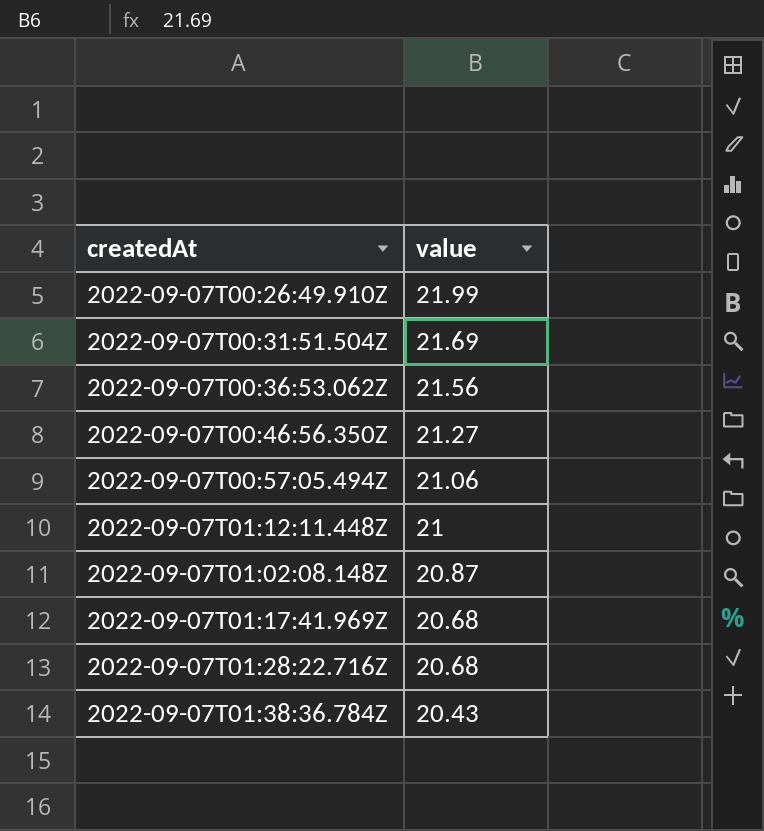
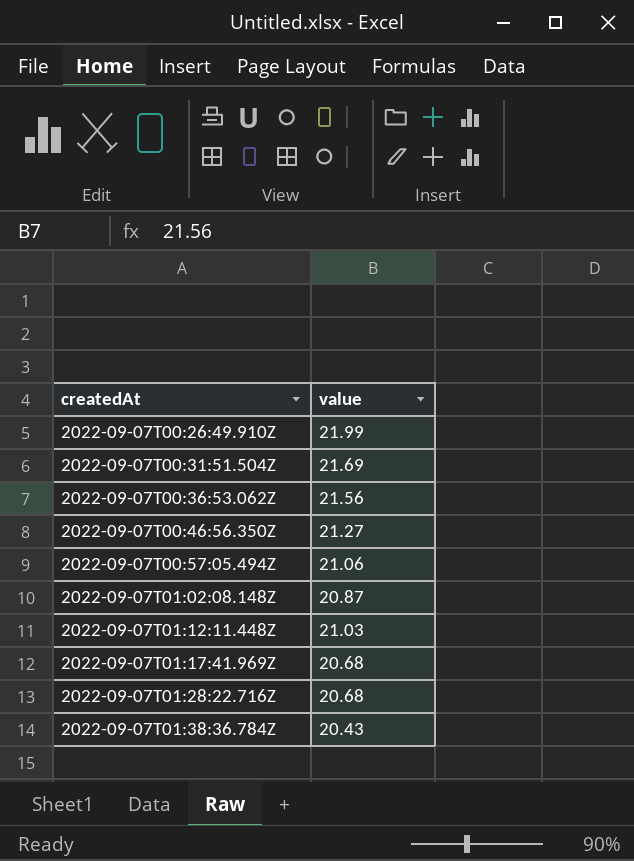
row order: value descending -> createdAt ascending
2022-09-07T01:12:11.448Z | value: 21 -> 21.03

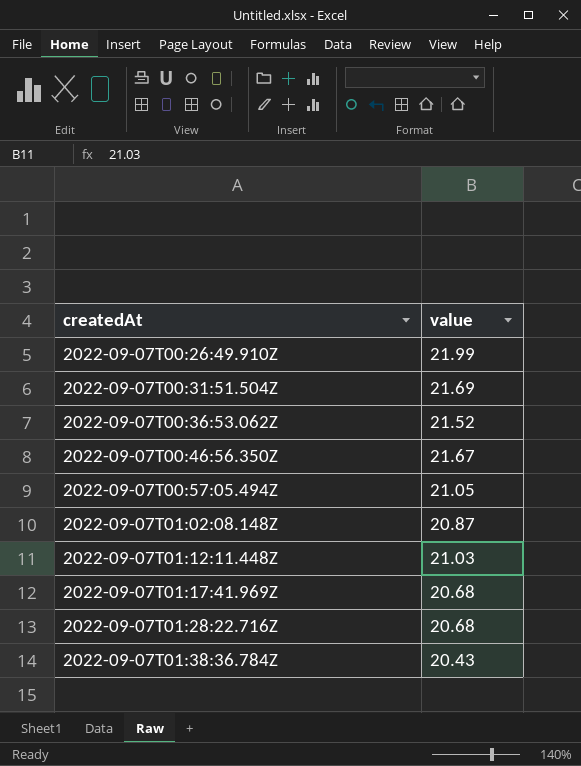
2022-09-07T00:36:53.062Z | value: 21.56 -> 21.52
2022-09-07T00:46:56.350Z | value: 21.27 -> 21.67
2022-09-07T00:57:05.494Z | value: 21.06 -> 21.05

